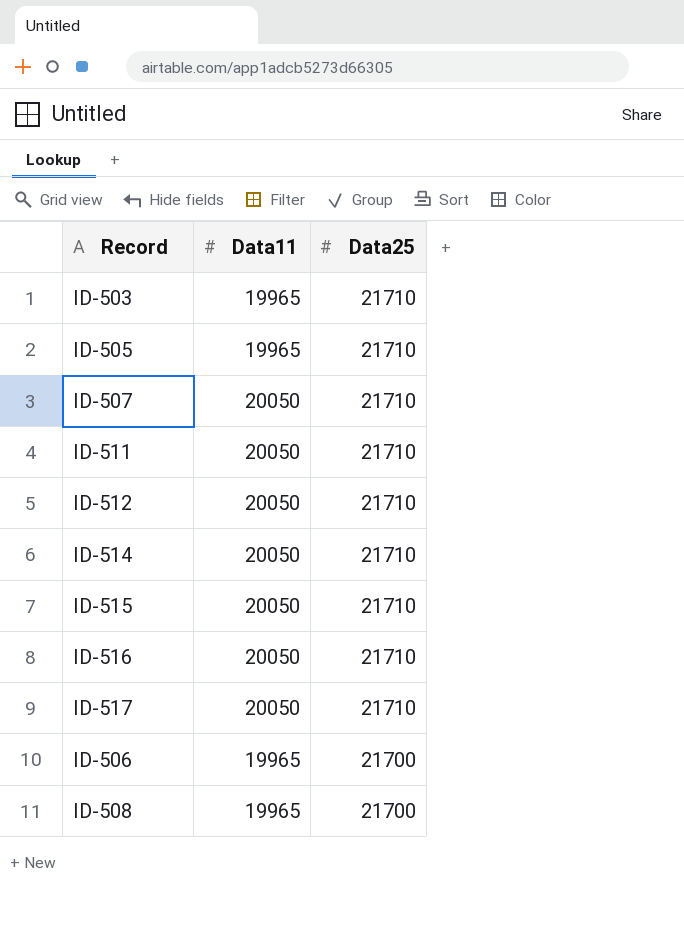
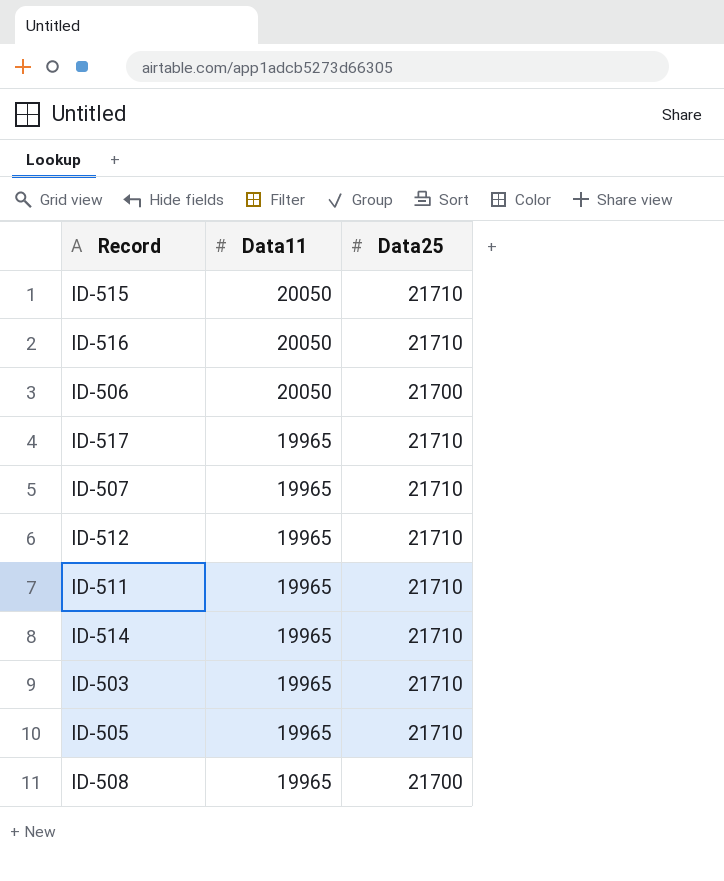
row order: Data25 descending -> Data11 descending
ID-506 | Data11: 19965 -> 20050
ID-517 | Data11: 20050 -> 19965
ID-507 | Data11: 20050 -> 19965
ID-512 | Data11: 20050 -> 19965
ID-511 | Data11: 20050 -> 19965
ID-514 | Data11: 20050 -> 19965

